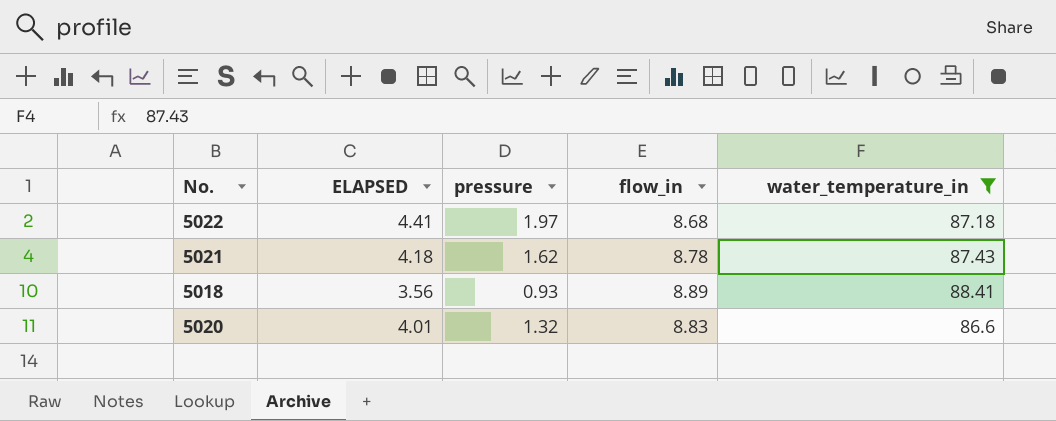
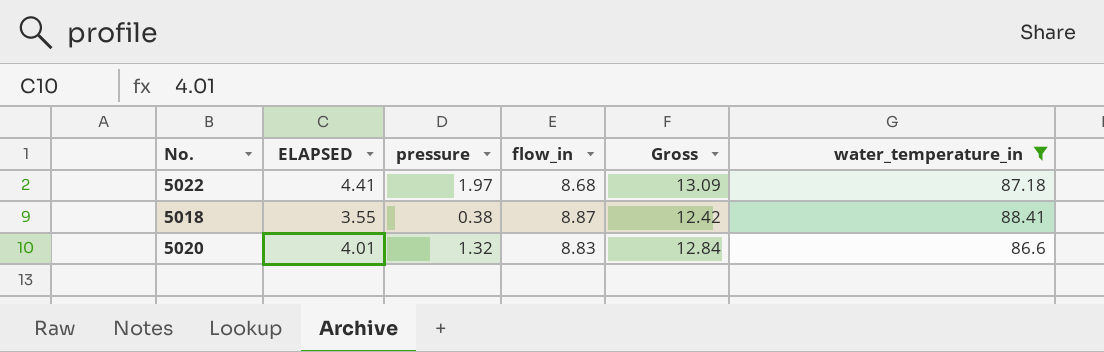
column Gross | formula: none -> [ELAPSED] + [flow_in]
row 5021: 4.18 | 1.62 | 8.78 | 87.43 -> none
5018 | ELAPSED: 3.56 -> 3.55
5018 | pressure: 0.93 -> 0.38
5018 | flow_in: 8.89 -> 8.87

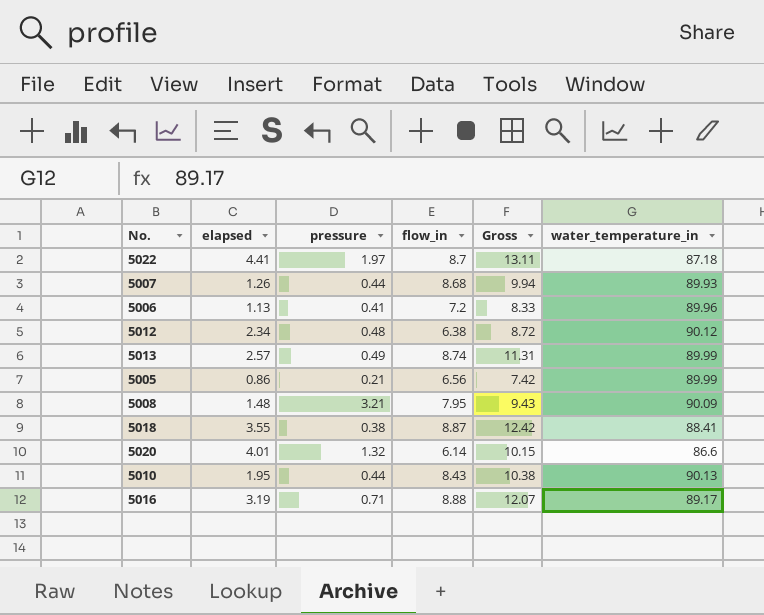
filter: water_temperature_in <= 88.41 -> none
column name: ELAPSED -> elapsed
5022 | flow_in: 8.68 -> 8.7
5022 | Gross: 13.09 -> 13.11
5020 | flow_in: 8.83 -> 6.14
5020 | Gross: 12.84 -> 10.15

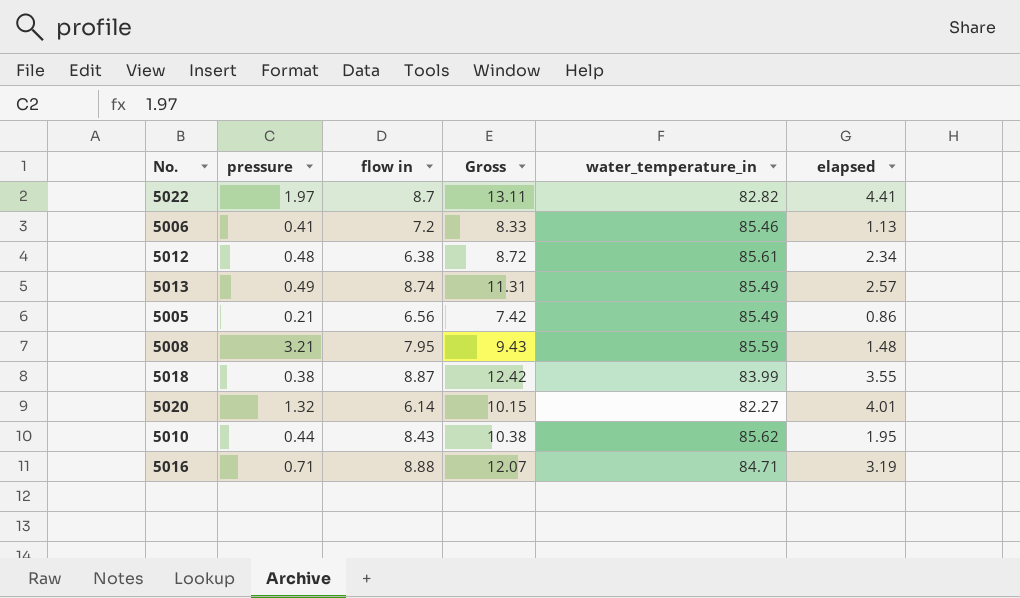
column name: flow_in -> flow in
column elapsed | position: 2 -> 6
row 5007: 1.26 | 0.44 | 8.68 | 9.94 | 89.93 -> none
5022 | water_temperature_in: 87.18 -> 82.82
5006 | water_temperature_in: 89.96 -> 85.46
5012 | water_temperature_in: 90.12 -> 85.61
5013 | water_temperature_in: 89.99 -> 85.49
5005 | water_temperature_in: 89.99 -> 85.49
5008 | water_temperature_in: 90.09 -> 85.59
5018 | water_temperature_in: 88.41 -> 83.99
5020 | water_temperature_in: 86.6 -> 82.27
5010 | water_temperature_in: 90.13 -> 85.62
5016 | water_temperature_in: 89.17 -> 84.71

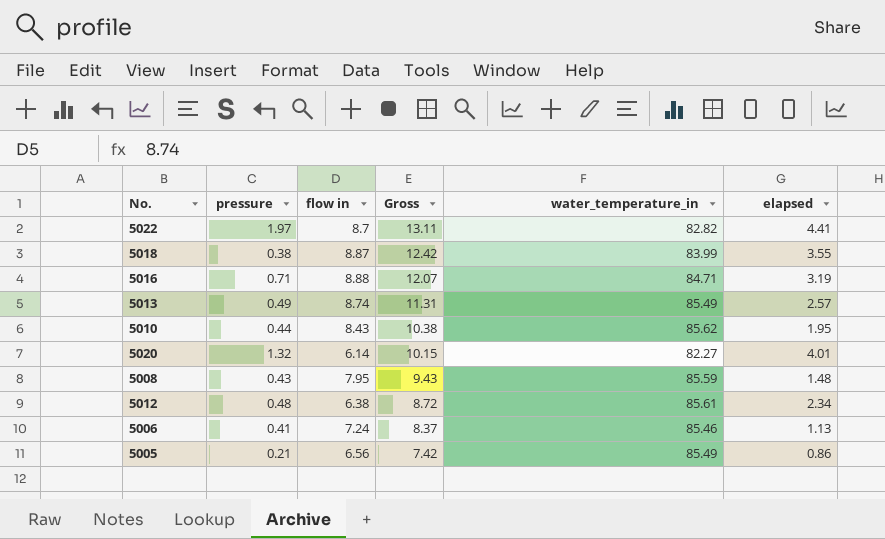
row order: none -> Gross descending
5008 | pressure: 3.21 -> 0.43
5006 | flow in: 7.2 -> 7.24
5006 | Gross: 8.33 -> 8.37

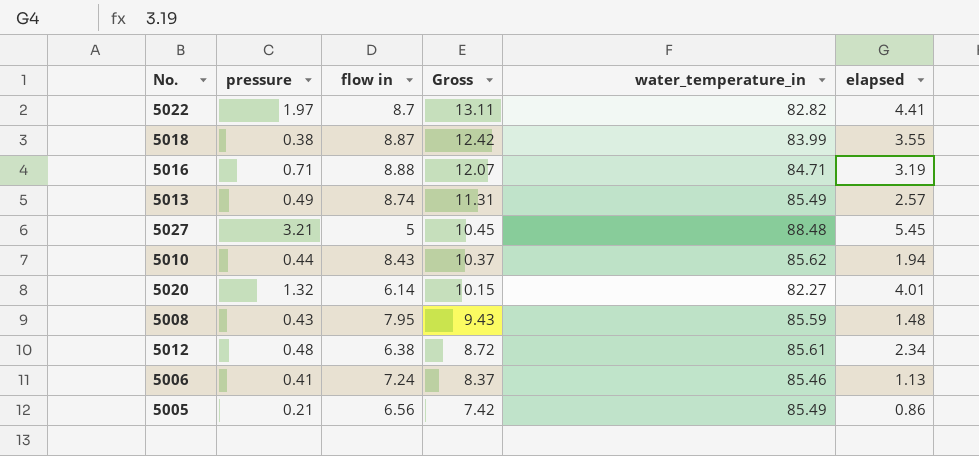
row 5027: none -> 3.21 | 5 | 10.45 | 88.48 | 5.45
5010 | Gross: 10.38 -> 10.37
5010 | elapsed: 1.95 -> 1.94

